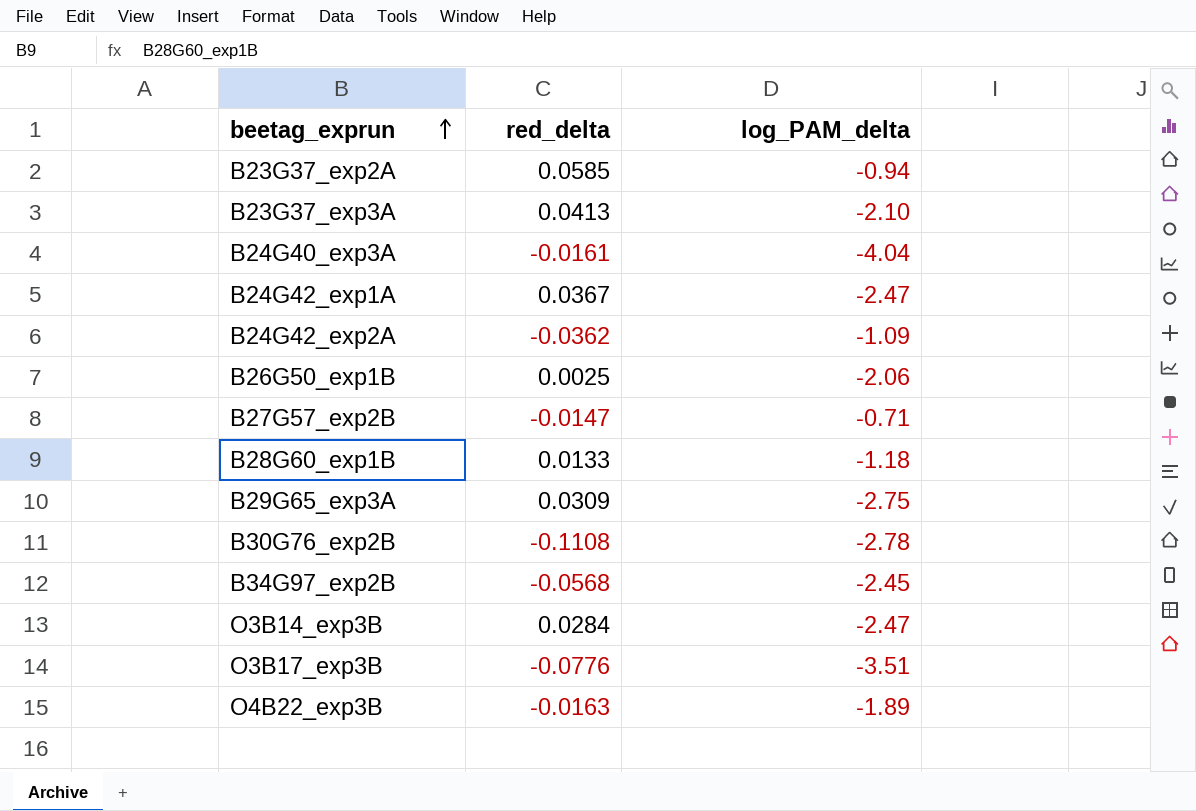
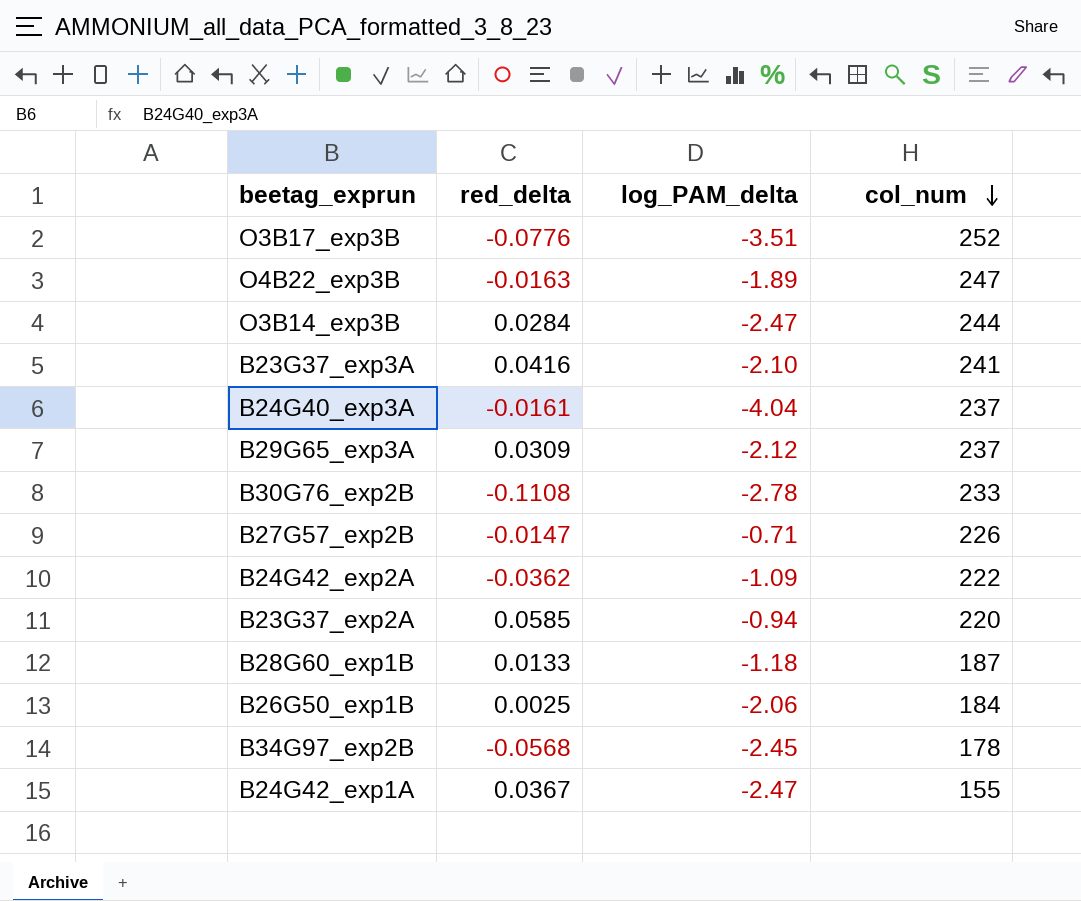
row order: beetag_exprun ascending -> col_num descending
column col_num | position: none -> 4
B23G37_exp3A | red_delta: 0.0413 -> 0.0416
B29G65_exp3A | log_PAM_delta: -2.75 -> -2.12

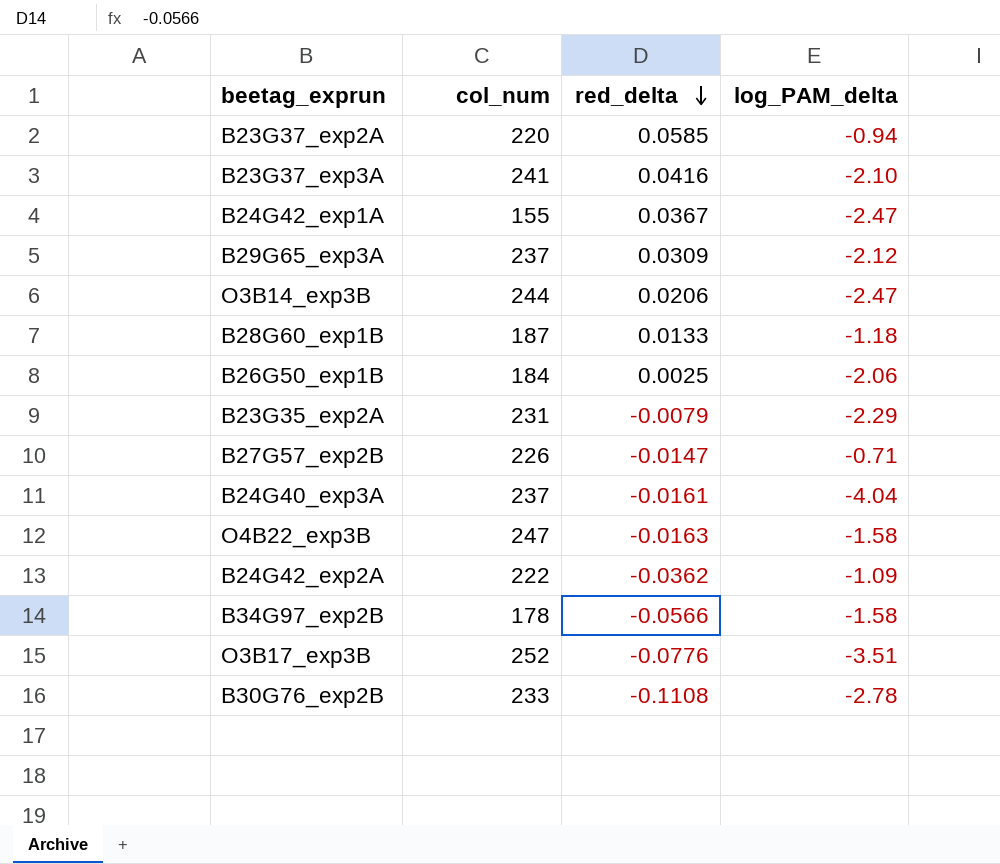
row order: col_num descending -> red_delta descending
column col_num | position: 4 -> 2
O3B14_exp3B | red_delta: 0.0284 -> 0.0206
row B23G35_exp2A: none -> 231 | -0.0079 | -2.29
O4B22_exp3B | log_PAM_delta: -1.89 -> -1.58
B34G97_exp2B | red_delta: -0.0568 -> -0.0566
B34G97_exp2B | log_PAM_delta: -2.45 -> -1.58

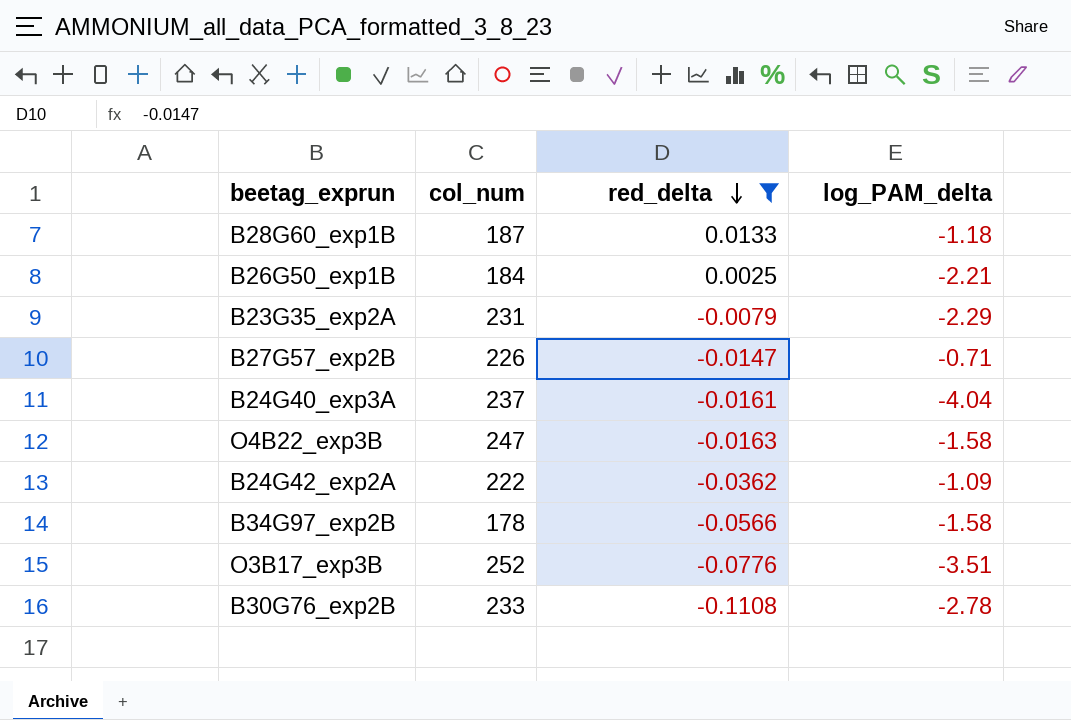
filter: none -> red_delta <= 0.0133
B26G50_exp1B | log_PAM_delta: -2.06 -> -2.21

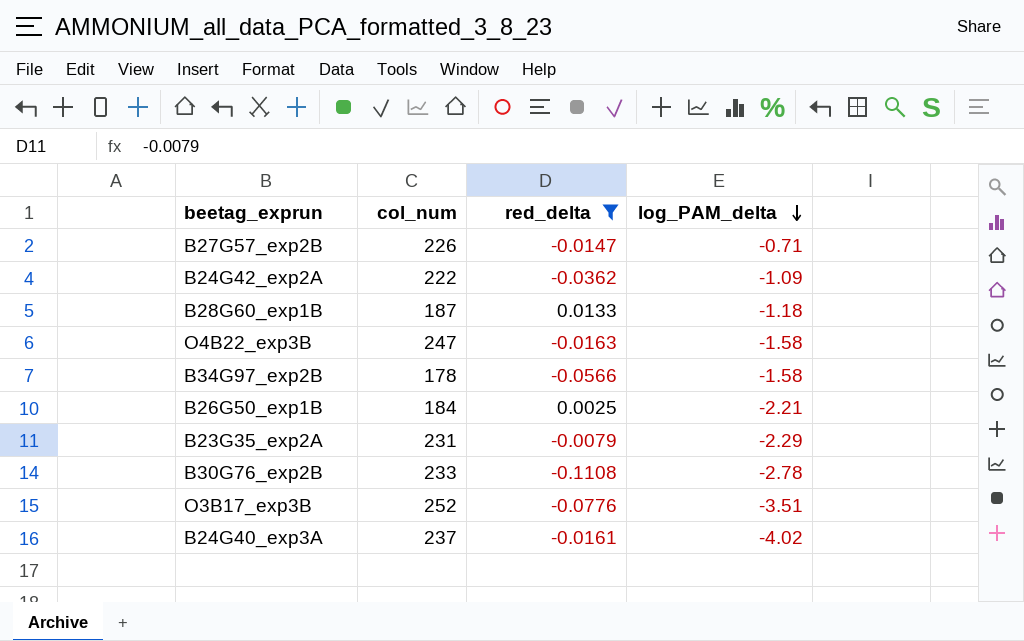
row order: red_delta descending -> log_PAM_delta descending
B24G40_exp3A | log_PAM_delta: -4.04 -> -4.02

